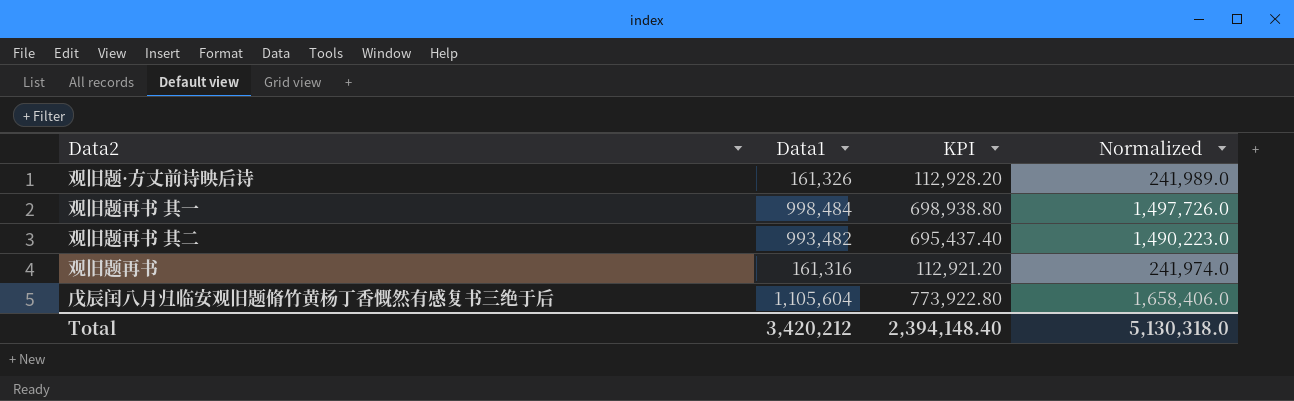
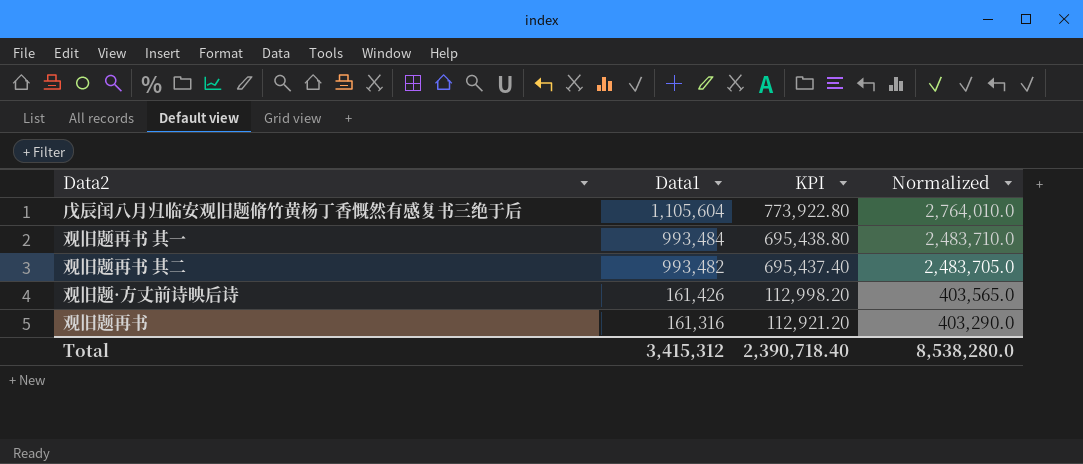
row order: none -> Data1 descending
column Normalized | formula: [Data1] * 1.5 -> [Data1] * 2.5
观旧题再书 其一 | Data1: 998,484 -> 993,484
观旧题再书 其一 | KPI: 698,938.80 -> 695,438.80
观旧题·方丈前诗映后诗 | Data1: 161,326 -> 161,426
观旧题·方丈前诗映后诗 | KPI: 112,928.20 -> 112,998.20
Total | Data1: 3,420,212 -> 3,415,312
Total | KPI: 2,394,148.40 -> 2,390,718.40
Total | Normalized: 5,130,318.0 -> 8,538,280.0

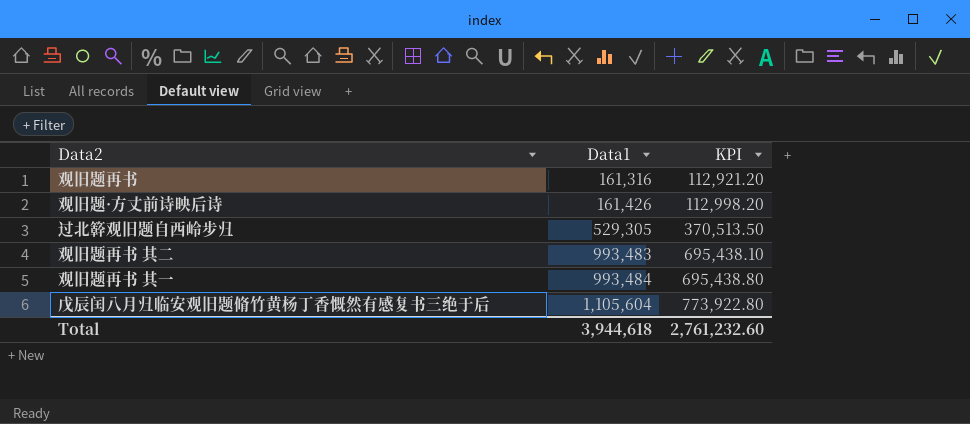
row order: Data1 descending -> Data1 ascending
column Normalized | formula: [Data1] * 2.5 -> none
row 过北簳观旧题自西岭步归: none -> 529,305 | 370,513.50
观旧题再书 其二 | Data1: 993,482 -> 993,483
观旧题再书 其二 | KPI: 695,437.40 -> 695,438.10
Total | Data1: 3,415,312 -> 3,944,618
Total | KPI: 2,390,718.40 -> 2,761,232.60

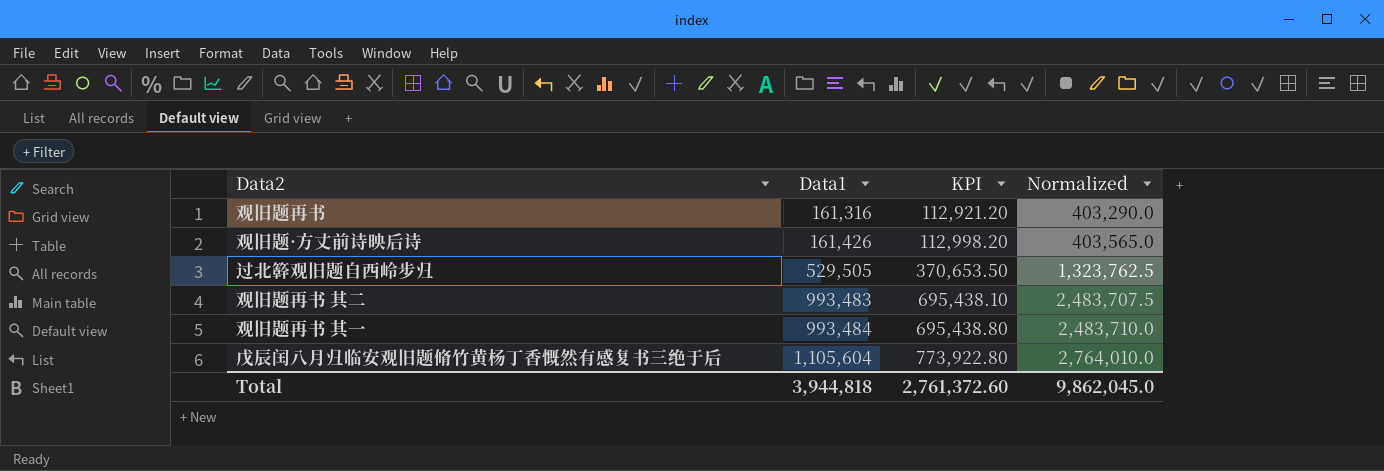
column Normalized | formula: none -> [Data1] * 2.5
过北簳观旧题自西岭步归 | Data1: 529,305 -> 529,505
过北簳观旧题自西岭步归 | KPI: 370,513.50 -> 370,653.50
Total | Data1: 3,944,618 -> 3,944,818
Total | KPI: 2,761,232.60 -> 2,761,372.60

